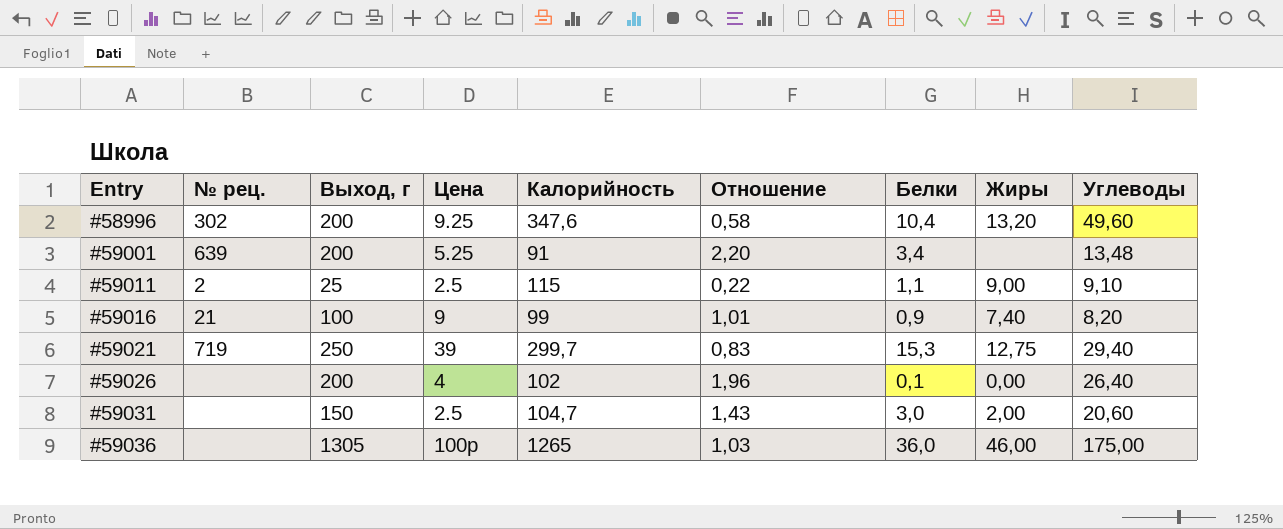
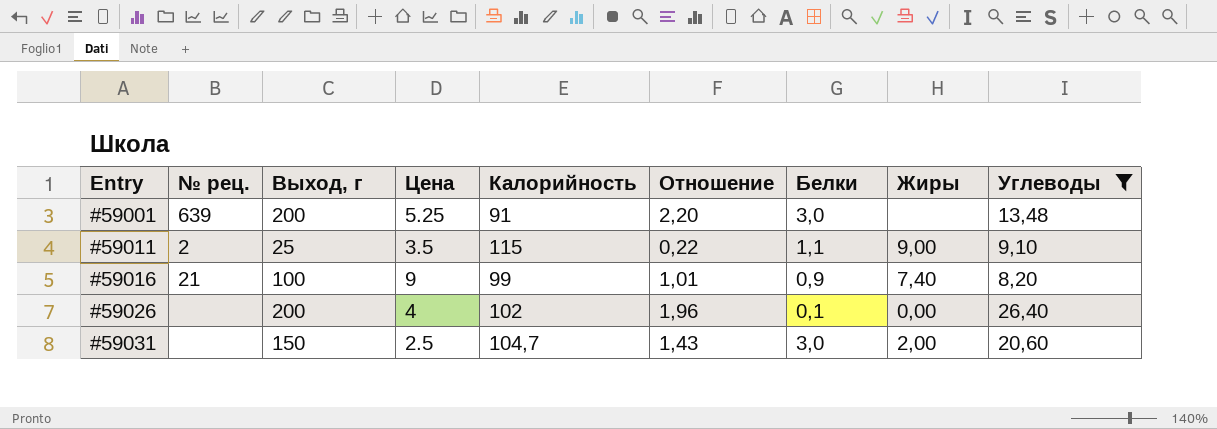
filter: none -> Углеводы <= 26,40
#59001 | Белки: 3,4 -> 3,0
#59011 | Цена: 2.5 -> 3.5

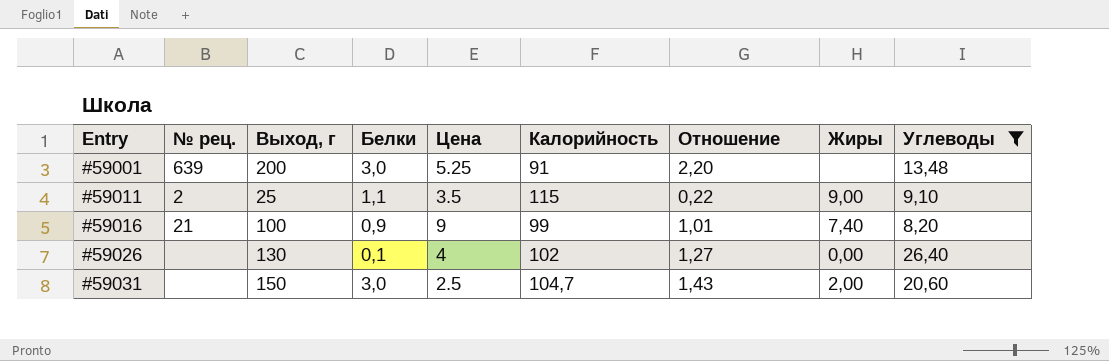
column Белки | position: 7 -> 4
#59026 | Выход, г: 200 -> 130
#59026 | Отношение: 1,96 -> 1,27

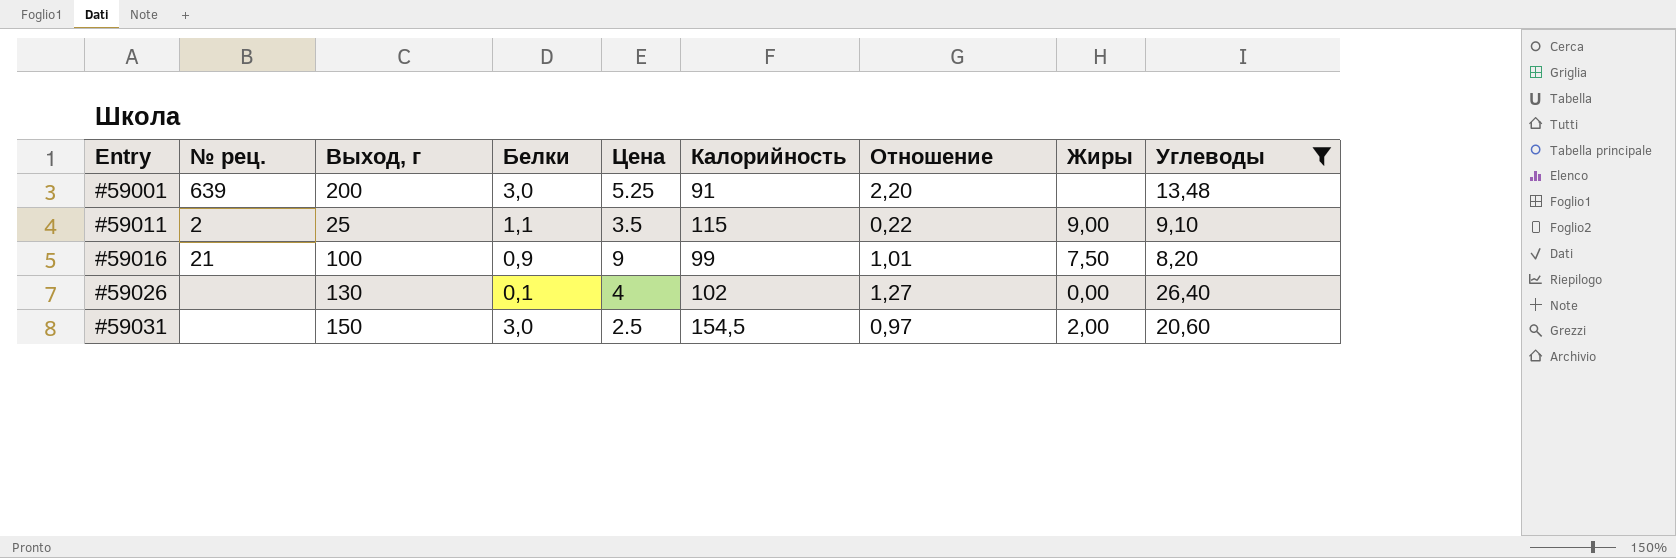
#59016 | Жиры: 7,40 -> 7,50
#59031 | Калорийность: 104,7 -> 154,5
#59031 | Отношение: 1,43 -> 0,97

